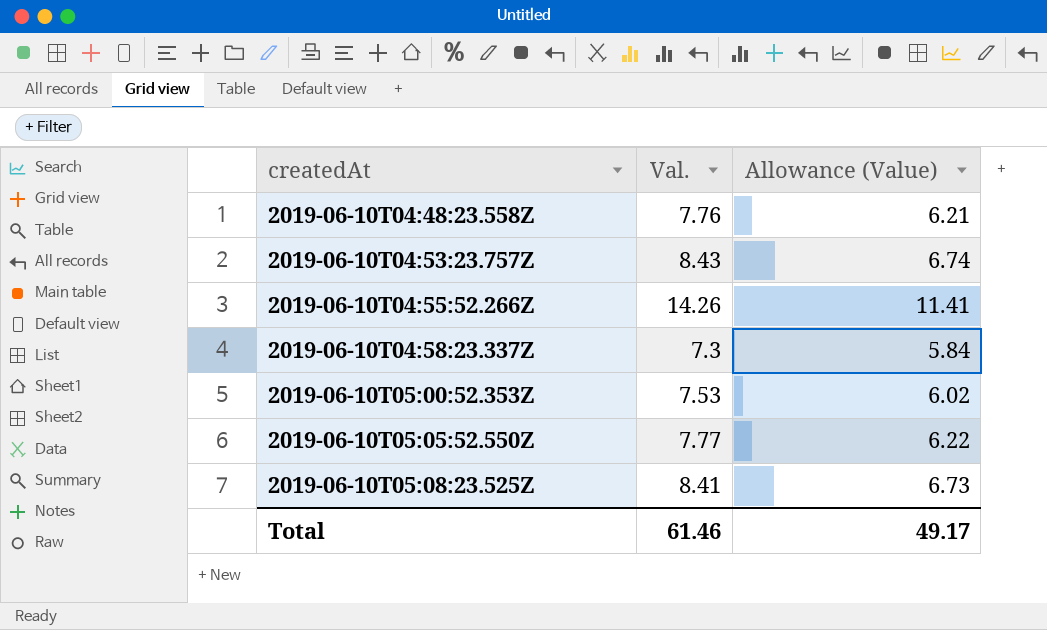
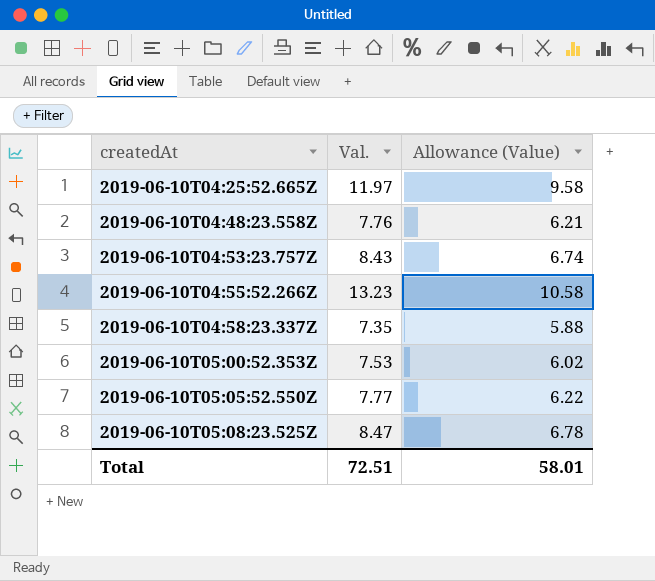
row 2019-06-10T04:25:52.665Z: none -> 11.97 | 9.58
2019-06-10T04:55:52.266Z | Val.: 14.26 -> 13.23
2019-06-10T04:55:52.266Z | Allowance (Value): 11.41 -> 10.58
2019-06-10T04:58:23.337Z | Val.: 7.3 -> 7.35
2019-06-10T04:58:23.337Z | Allowance (Value): 5.84 -> 5.88
2019-06-10T05:08:23.525Z | Val.: 8.41 -> 8.47
2019-06-10T05:08:23.525Z | Allowance (Value): 6.73 -> 6.78
Total | Val.: 61.46 -> 72.51
Total | Allowance (Value): 49.17 -> 58.01

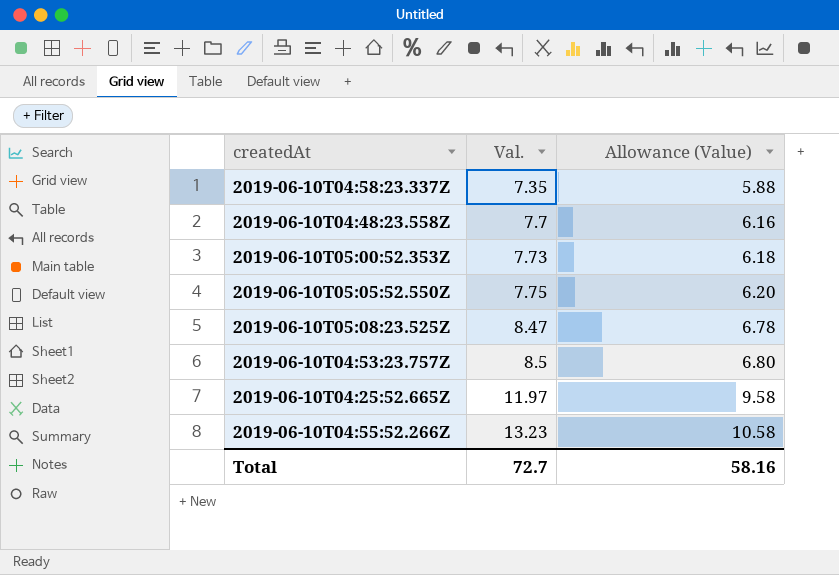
row order: createdAt ascending -> Val. ascending
2019-06-10T04:48:23.558Z | Val.: 7.76 -> 7.7
2019-06-10T04:48:23.558Z | Allowance (Value): 6.21 -> 6.16
2019-06-10T05:00:52.353Z | Val.: 7.53 -> 7.73
2019-06-10T05:00:52.353Z | Allowance (Value): 6.02 -> 6.18
2019-06-10T05:05:52.550Z | Val.: 7.77 -> 7.75
2019-06-10T05:05:52.550Z | Allowance (Value): 6.22 -> 6.20
2019-06-10T04:53:23.757Z | Val.: 8.43 -> 8.5
2019-06-10T04:53:23.757Z | Allowance (Value): 6.74 -> 6.80
Total | Val.: 72.51 -> 72.7
Total | Allowance (Value): 58.01 -> 58.16

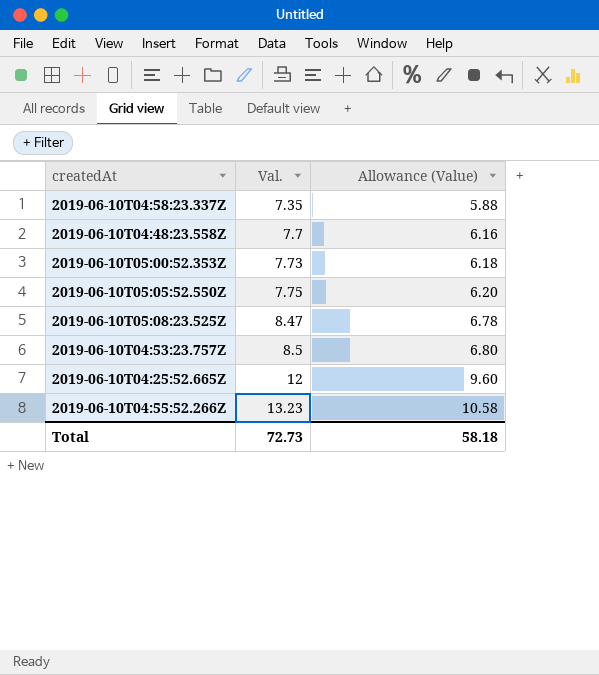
2019-06-10T04:25:52.665Z | Val.: 11.97 -> 12
2019-06-10T04:25:52.665Z | Allowance (Value): 9.58 -> 9.60
Total | Val.: 72.7 -> 72.73
Total | Allowance (Value): 58.16 -> 58.18

